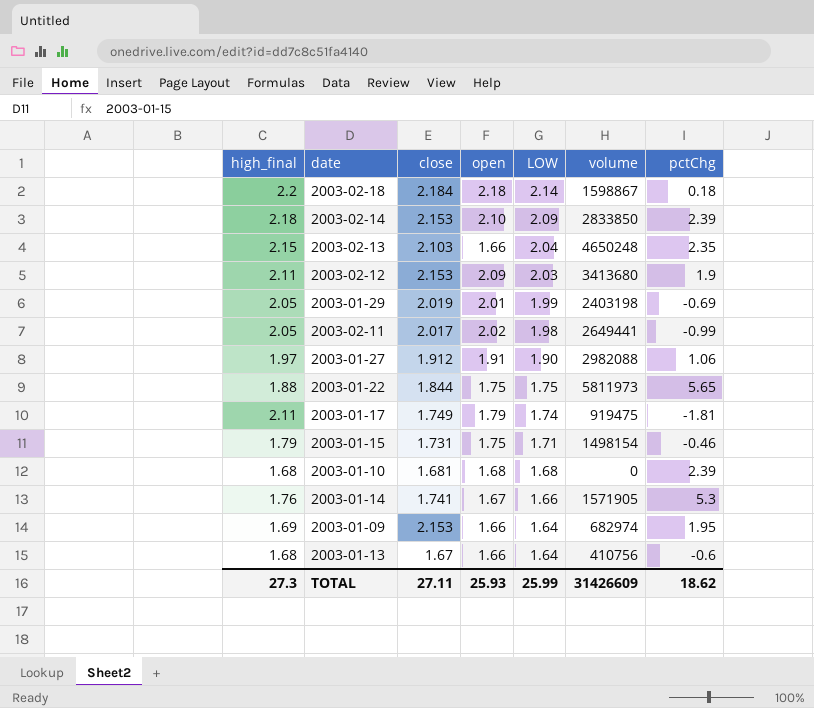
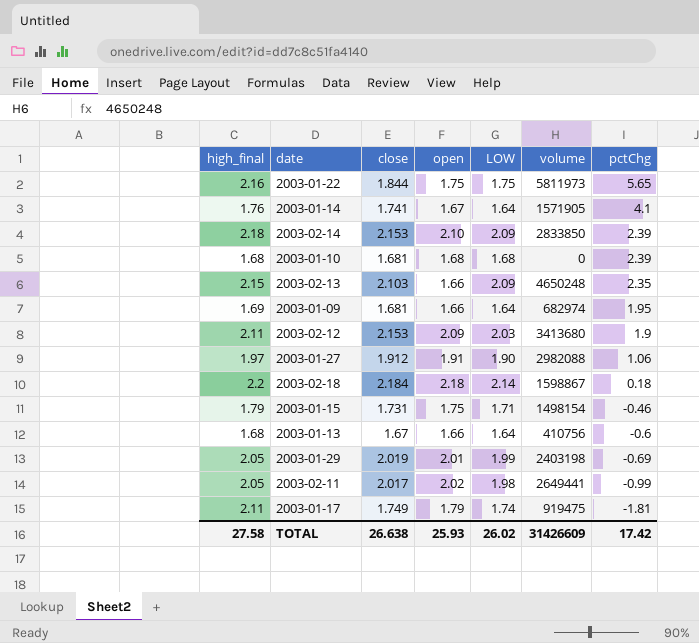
row order: LOW descending -> pctChg descending
2003-01-22 | high_final: 1.88 -> 2.16
2003-01-14 | LOW: 1.66 -> 1.64
2003-01-14 | pctChg: 5.3 -> 4.1
2003-02-13 | LOW: 2.04 -> 2.09
2003-01-09 | close: 2.153 -> 1.681
TOTAL | high_final: 27.3 -> 27.58
TOTAL | close: 27.11 -> 26.638
TOTAL | LOW: 25.99 -> 26.02
TOTAL | pctChg: 18.62 -> 17.42

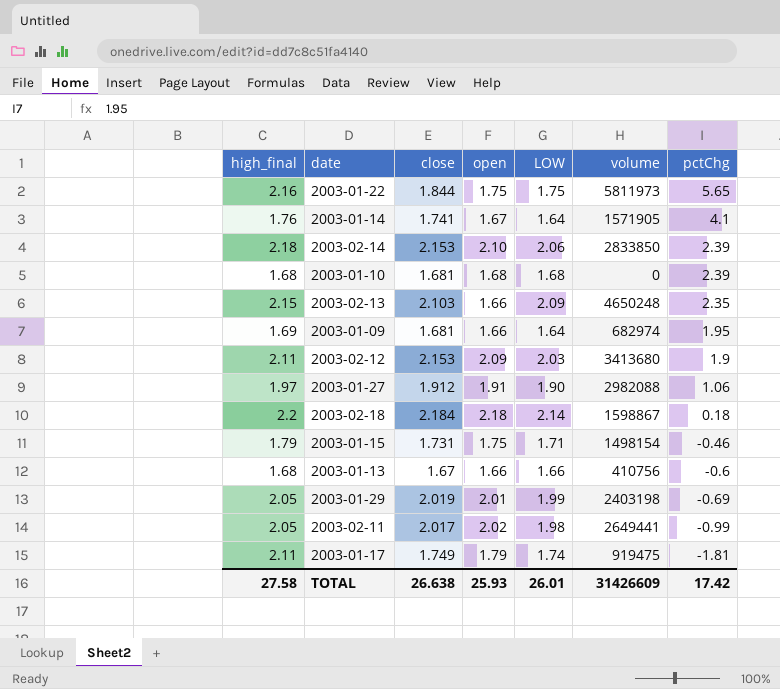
2003-02-14 | LOW: 2.09 -> 2.06
2003-01-13 | LOW: 1.64 -> 1.66
TOTAL | LOW: 26.02 -> 26.01

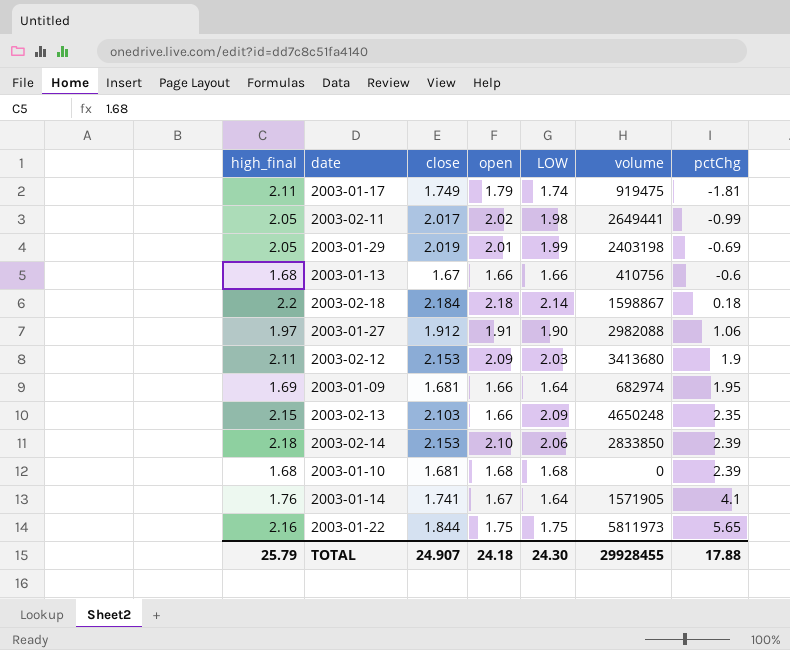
row order: pctChg descending -> pctChg ascending
row 2003-01-15: 1.79 | 1.731 | 1.75 | 1.71 | 1498154 | -0.46 -> none
TOTAL | high_final: 27.58 -> 25.79
TOTAL | close: 26.638 -> 24.907
TOTAL | open: 25.93 -> 24.18
TOTAL | LOW: 26.01 -> 24.30
TOTAL | volume: 31426609 -> 29928455
TOTAL | pctChg: 17.42 -> 17.88

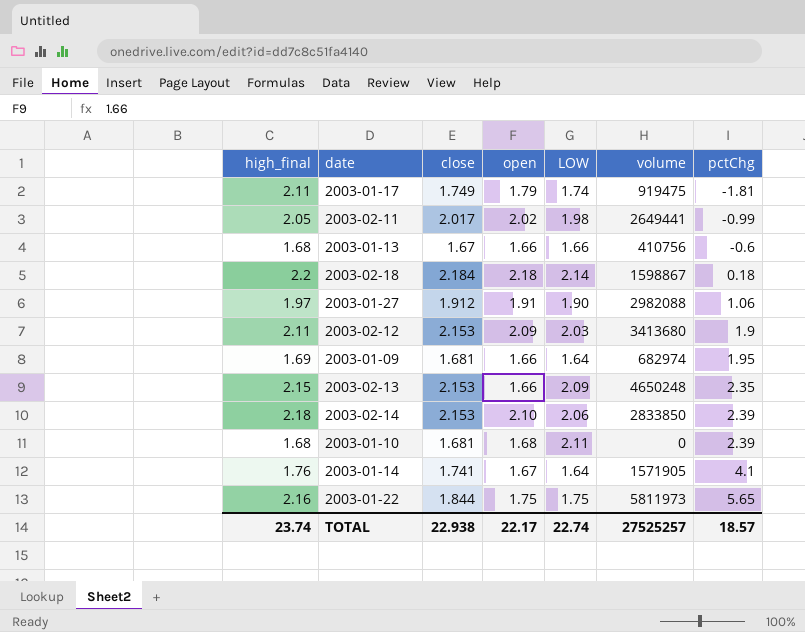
row 2003-01-29: 2.05 | 2.019 | 2.01 | 1.99 | 2403198 | -0.69 -> none
2003-02-13 | close: 2.103 -> 2.153
2003-01-10 | LOW: 1.68 -> 2.11
TOTAL | high_final: 25.79 -> 23.74
TOTAL | close: 24.907 -> 22.938
TOTAL | open: 24.18 -> 22.17
TOTAL | LOW: 24.30 -> 22.74
TOTAL | volume: 29928455 -> 27525257
TOTAL | pctChg: 17.88 -> 18.57

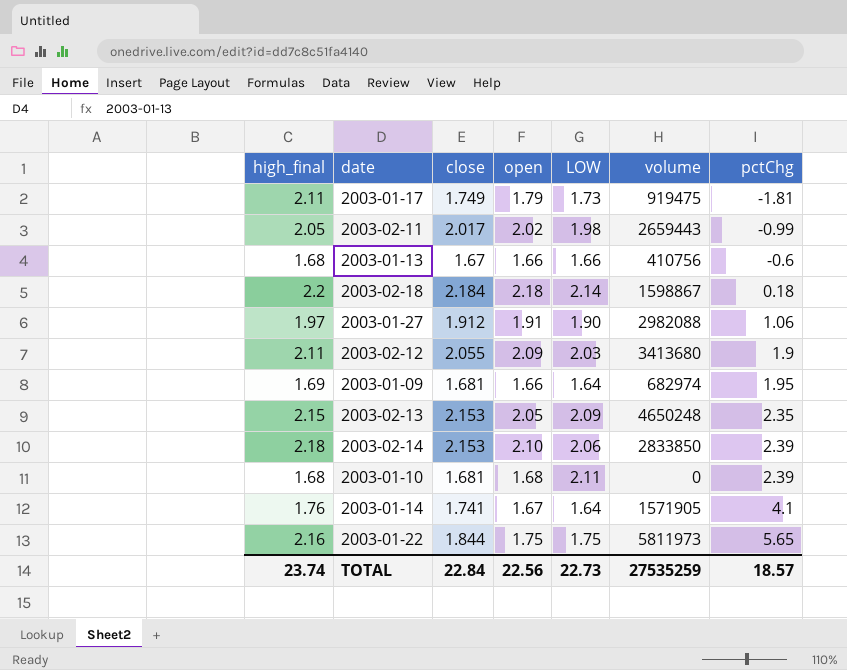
2003-01-17 | LOW: 1.74 -> 1.73
2003-02-11 | volume: 2649441 -> 2659443
2003-02-12 | close: 2.153 -> 2.055
2003-02-13 | open: 1.66 -> 2.05
TOTAL | close: 22.938 -> 22.84
TOTAL | open: 22.17 -> 22.56
TOTAL | LOW: 22.74 -> 22.73
TOTAL | volume: 27525257 -> 27535259

